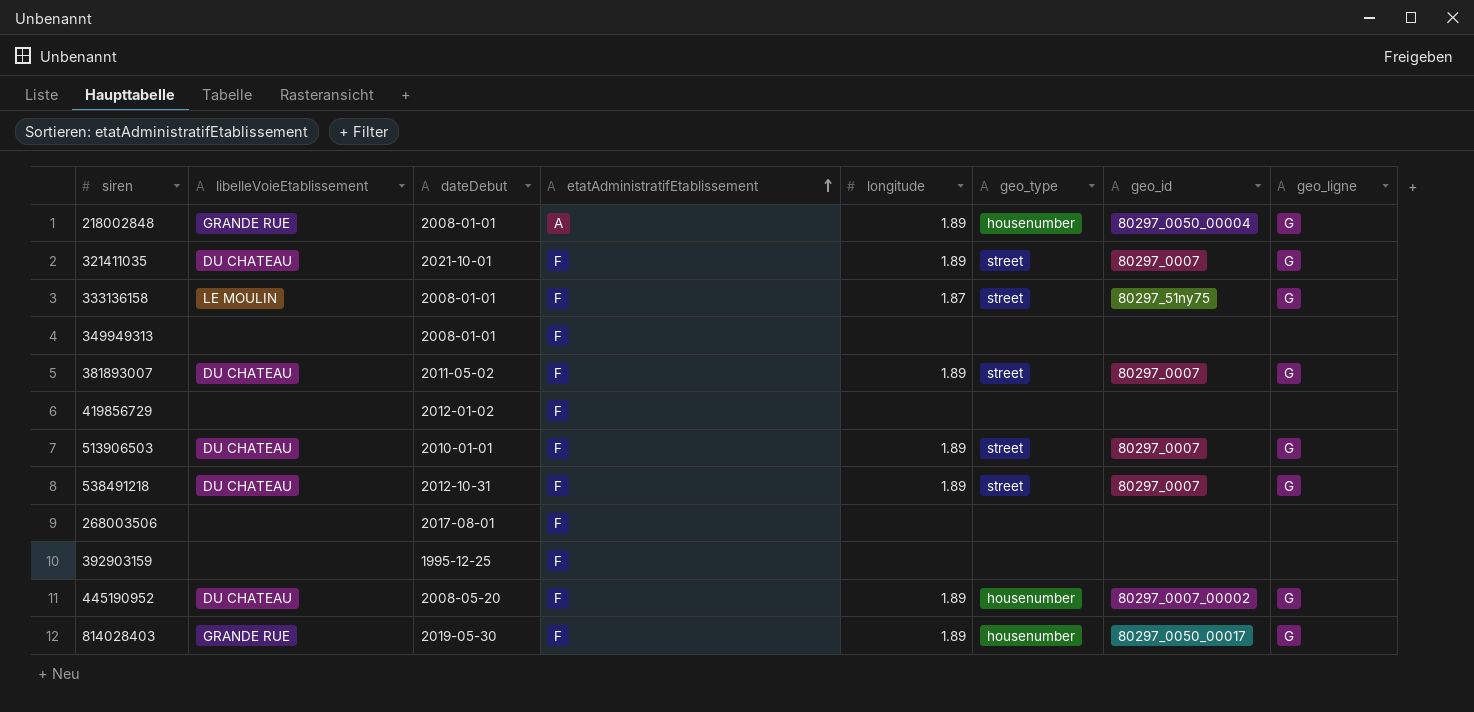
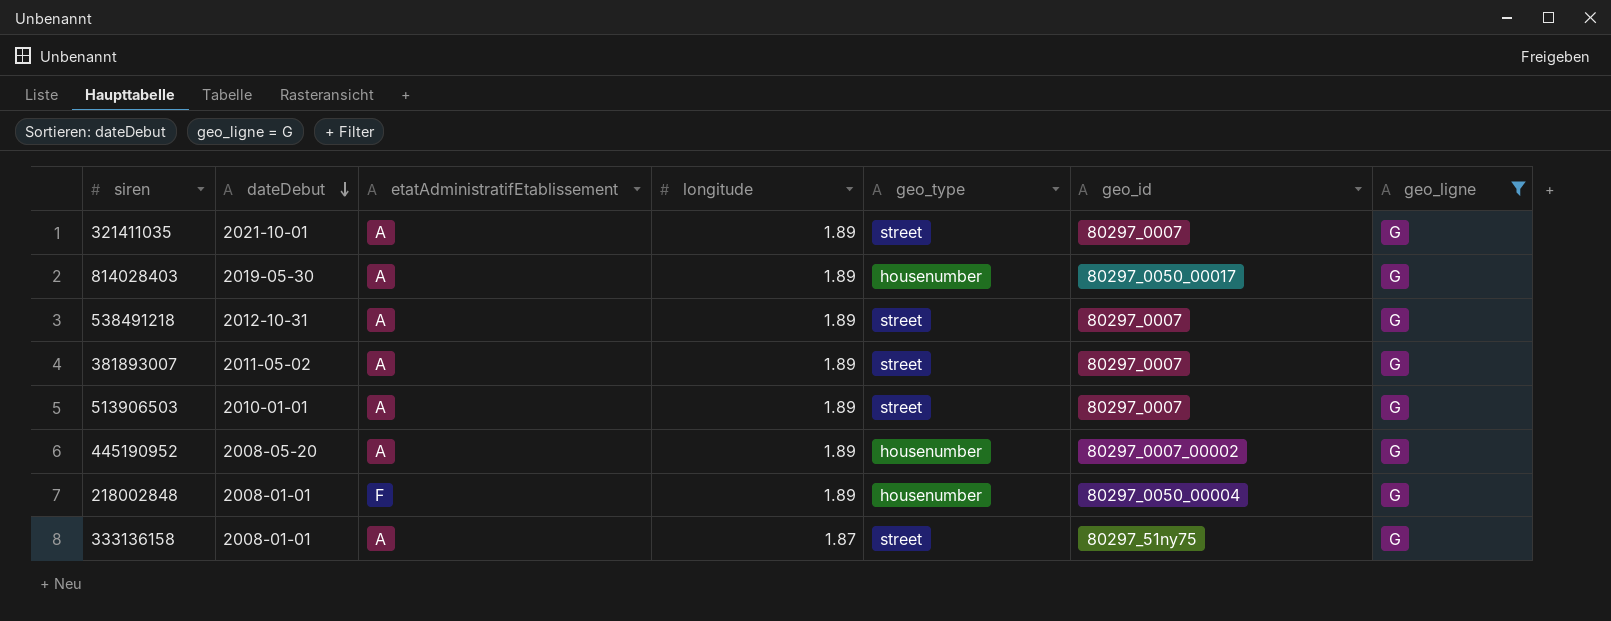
filter: none -> geo_ligne = G
row order: etatAdministratifEtablissement ascending -> dateDebut descending
column libelleVoieEtablissement | position: 2 -> none
321411035 | etatAdministratifEtablissement: F -> A
814028403 | etatAdministratifEtablissement: F -> A
538491218 | etatAdministratifEtablissement: F -> A
381893007 | etatAdministratifEtablissement: F -> A
513906503 | etatAdministratifEtablissement: F -> A
445190952 | etatAdministratifEtablissement: F -> A
218002848 | etatAdministratifEtablissement: A -> F
333136158 | etatAdministratifEtablissement: F -> A

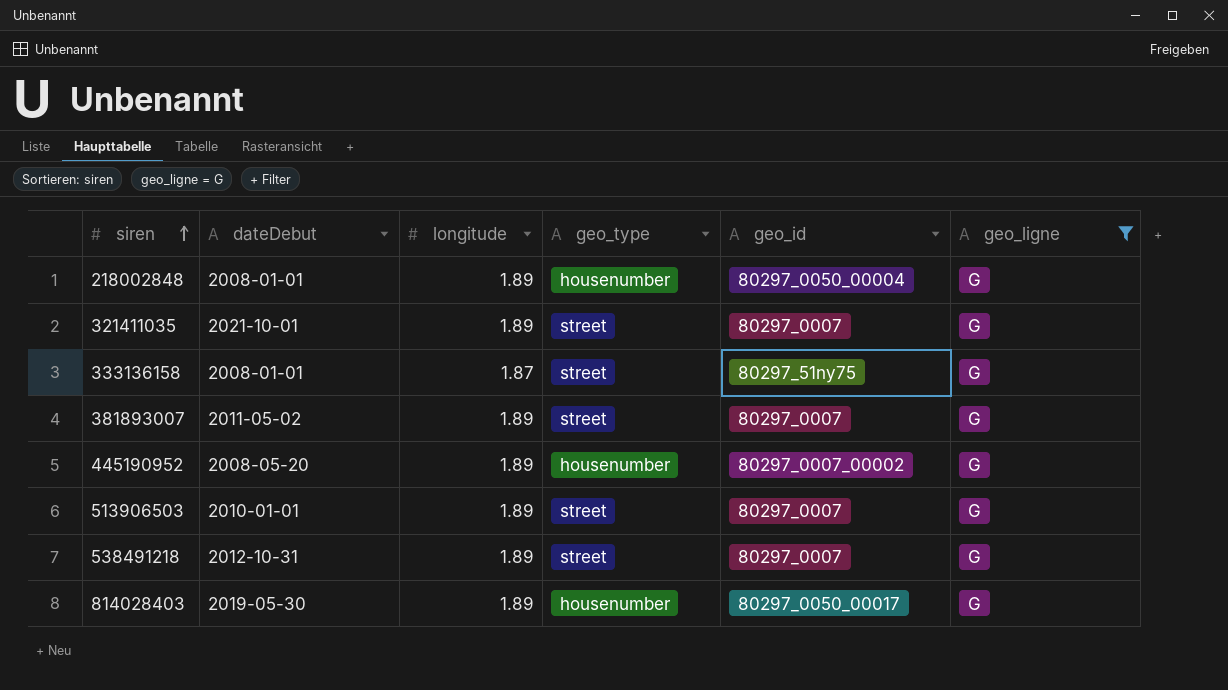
row order: dateDebut descending -> siren ascending
column etatAdministratifEtablissement | position: 3 -> none

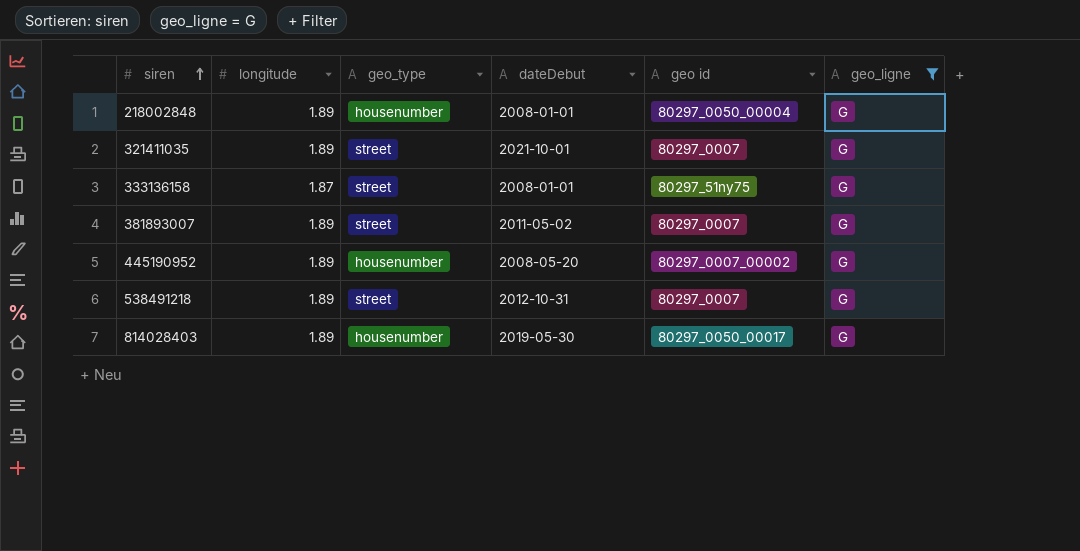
column dateDebut | position: 2 -> 4
column name: geo_id -> geo id
row 513906503: 2010-01-01 | 1.89 | street | 80297_0007 | G -> none

